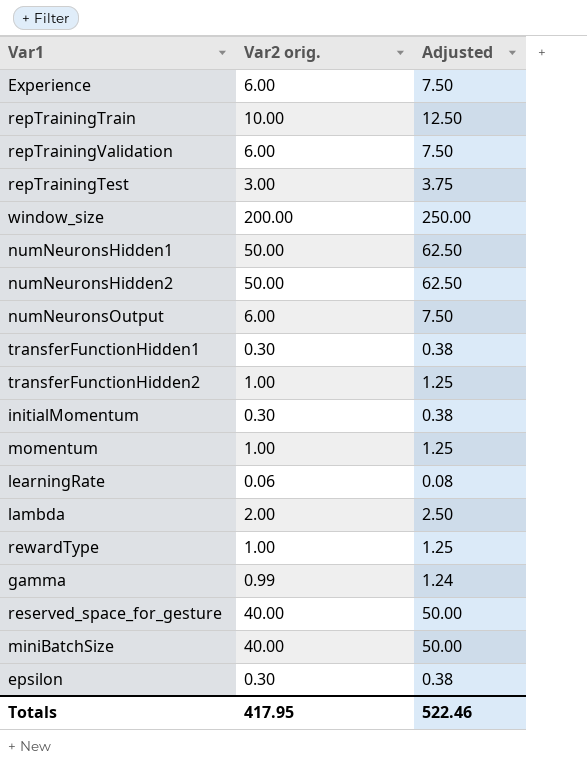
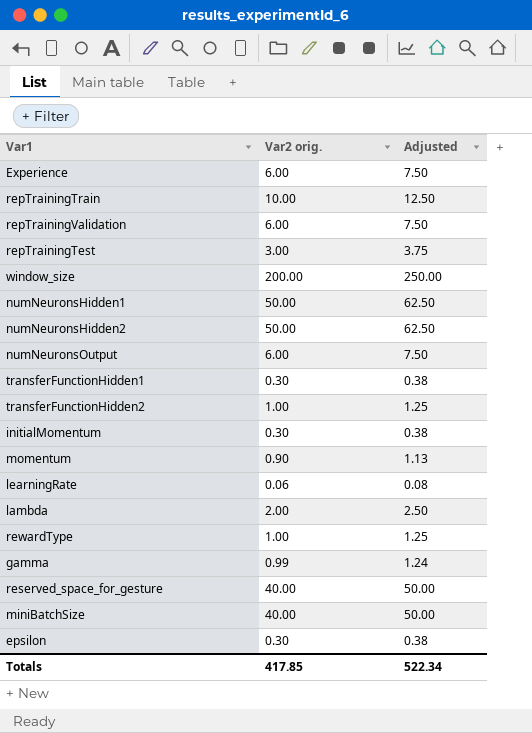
momentum | Var2 orig.: 1.00 -> 0.90
momentum | Adjusted: 1.25 -> 1.13
Totals | Var2 orig.: 417.95 -> 417.85
Totals | Adjusted: 522.46 -> 522.34

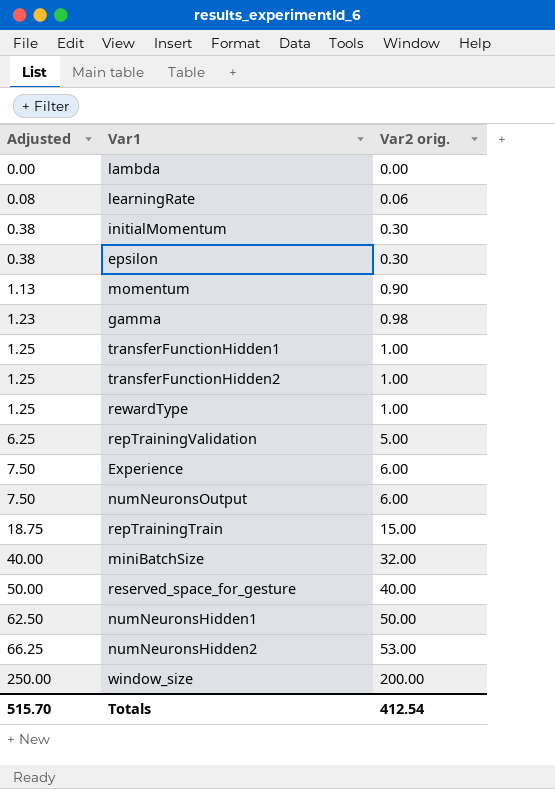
row order: none -> Adjusted ascending
column Adjusted | position: 3 -> 1
row repTrainingTest: 3.00 | 3.75 -> none
lambda | Adjusted: 2.50 -> 0.00
lambda | Var2 orig.: 2.00 -> 0.00
gamma | Adjusted: 1.24 -> 1.23
gamma | Var2 orig.: 0.99 -> 0.98
transferFunctionHidden1 | Adjusted: 0.38 -> 1.25
transferFunctionHidden1 | Var2 orig.: 0.30 -> 1.00
repTrainingValidation | Adjusted: 7.50 -> 6.25
repTrainingValidation | Var2 orig.: 6.00 -> 5.00
repTrainingTrain | Adjusted: 12.50 -> 18.75
repTrainingTrain | Var2 orig.: 10.00 -> 15.00
miniBatchSize | Adjusted: 50.00 -> 40.00
miniBatchSize | Var2 orig.: 40.00 -> 32.00
numNeuronsHidden2 | Adjusted: 62.50 -> 66.25
numNeuronsHidden2 | Var2 orig.: 50.00 -> 53.00
Totals | Adjusted: 522.34 -> 515.70
Totals | Var2 orig.: 417.85 -> 412.54

